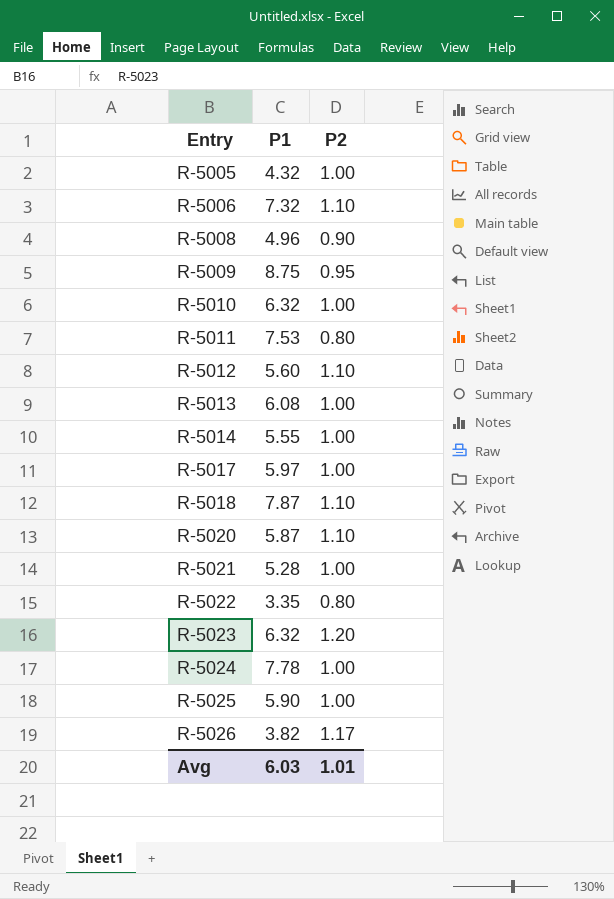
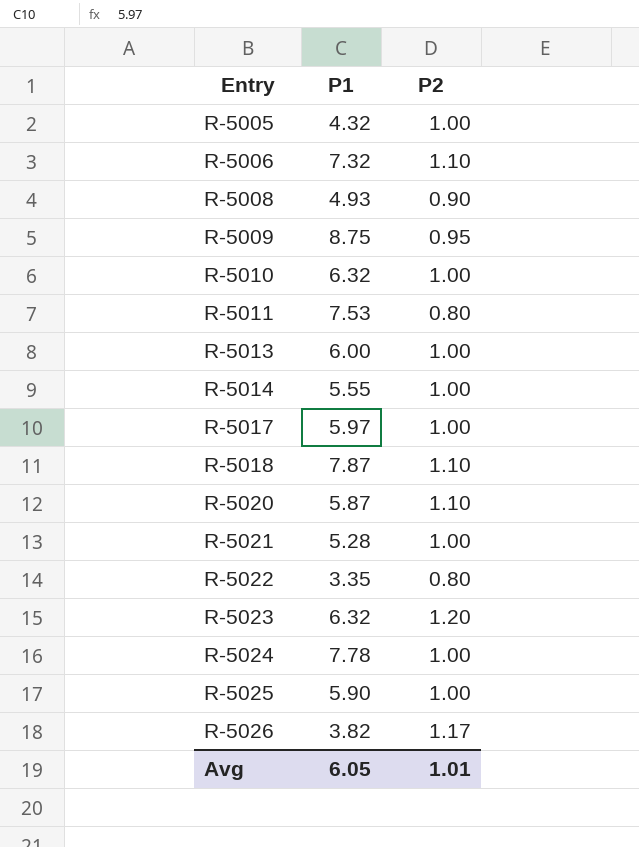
row R-5012: 5.60 | 1.10 -> none
R-5008 | P1: 4.96 -> 4.93
R-5013 | P1: 6.08 -> 6.00
Avg | P1: 6.03 -> 6.05

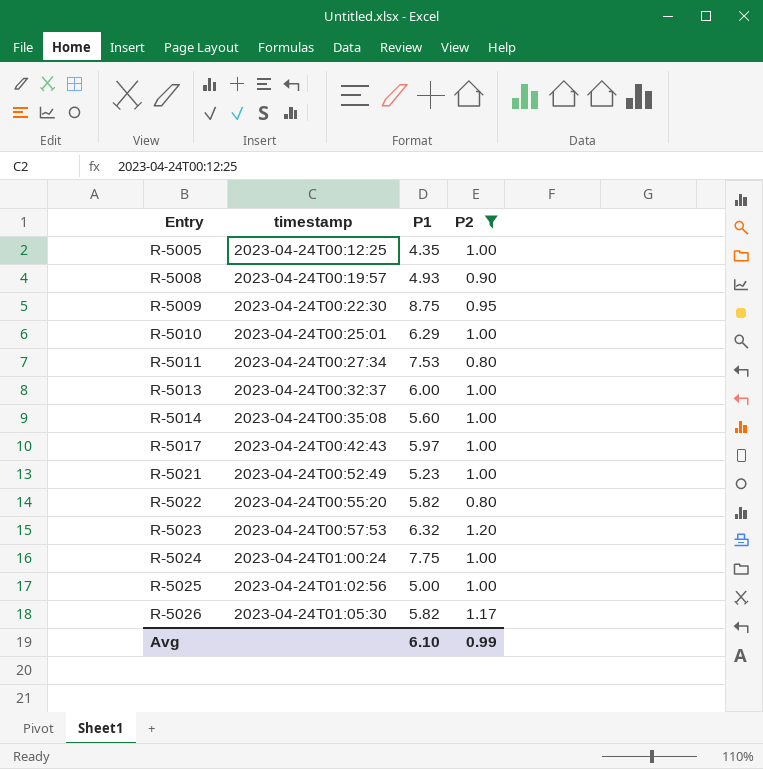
filter: none -> P2 != 1.10
column timestamp | position: none -> 2
R-5005 | P1: 4.32 -> 4.35
R-5010 | P1: 6.32 -> 6.29
R-5014 | P1: 5.55 -> 5.60
R-5021 | P1: 5.28 -> 5.23
R-5022 | P1: 3.35 -> 5.82
R-5024 | P1: 7.78 -> 7.75
R-5025 | P1: 5.90 -> 5.00
R-5026 | P1: 3.82 -> 5.82
Avg | P1: 6.05 -> 6.10
Avg | P2: 1.01 -> 0.99

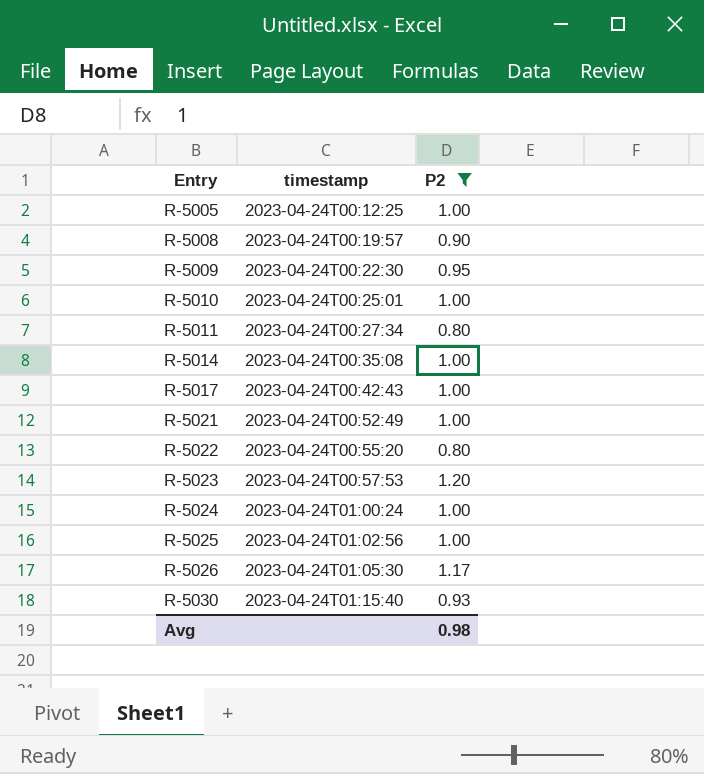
column P1 | position: 3 -> none
row R-5013: 2023-04-24T00:32:37 | 6.00 | 1.00 -> none
row R-5030: none -> 2023-04-24T01:15:40 | 0.93
Avg | P2: 0.99 -> 0.98

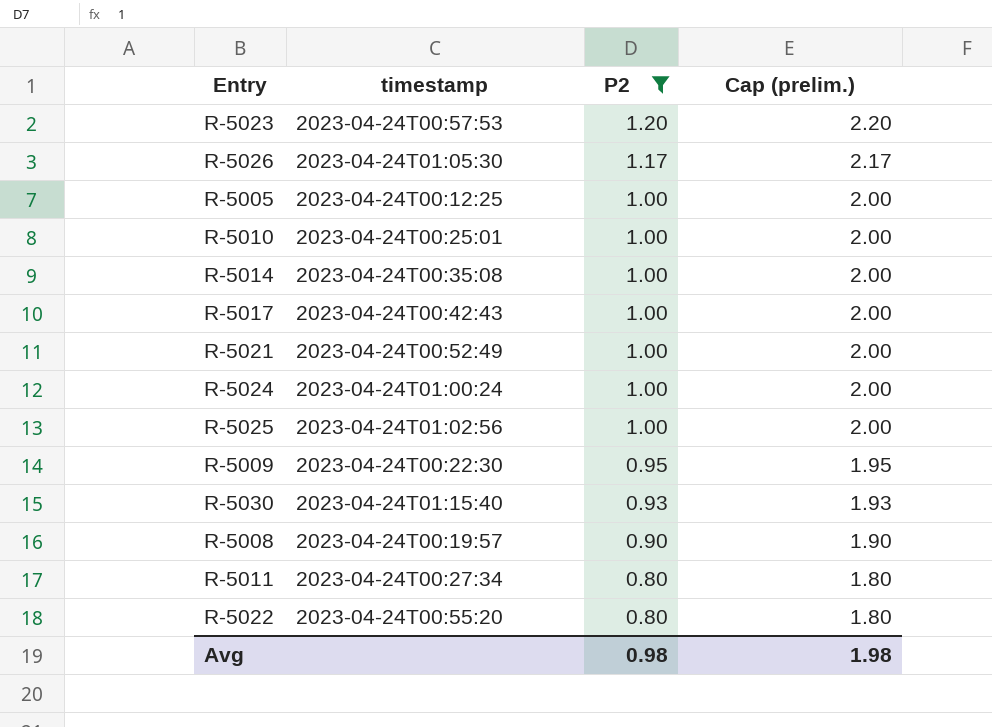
row order: Entry ascending -> P2 descending
column Cap (prelim.) | formula: none -> [P2] + 1

